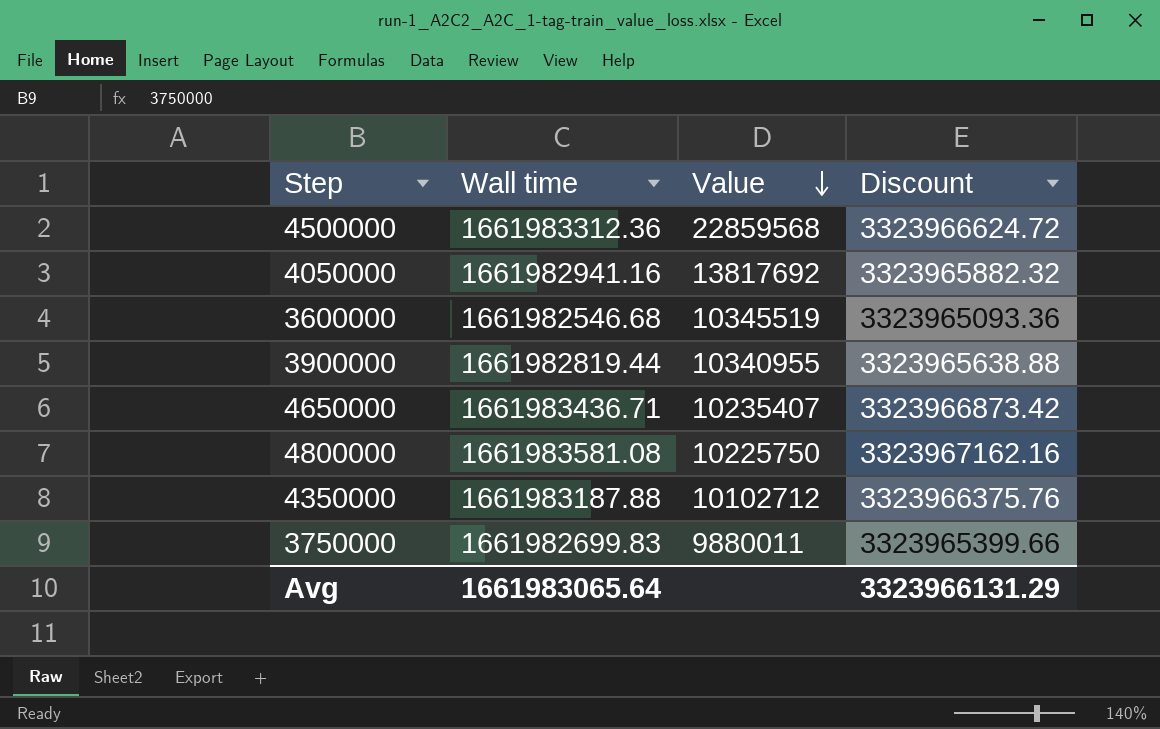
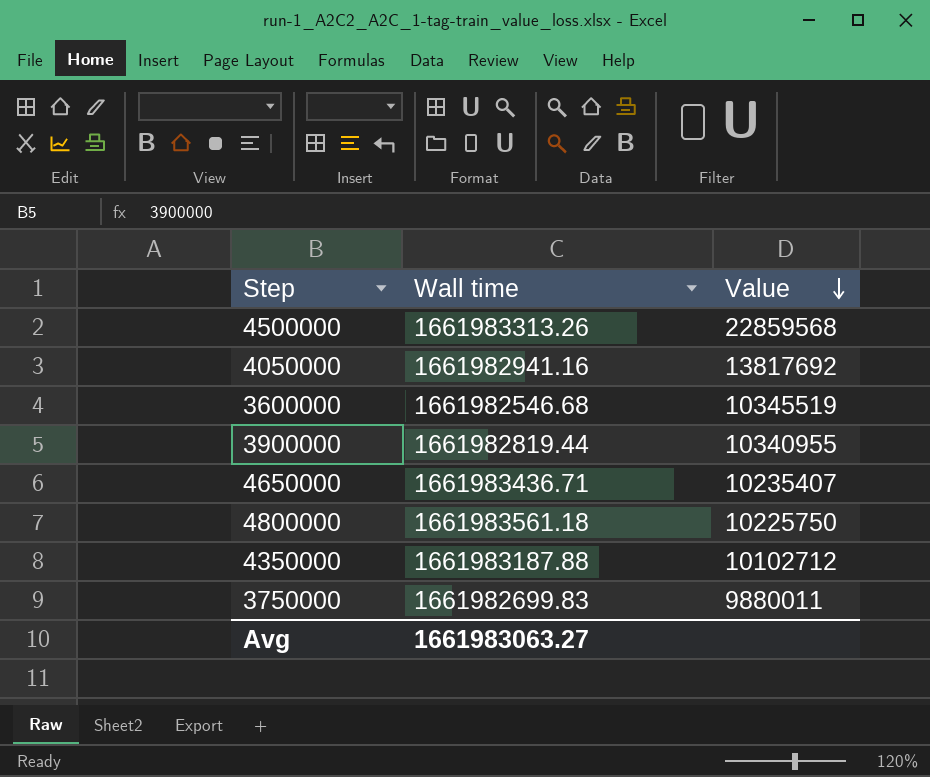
column Discount | formula: [Wall time] * 2 -> none
4500000 | Wall time: 1661983312.36 -> 1661983313.26
4800000 | Wall time: 1661983581.08 -> 1661983561.18
Avg | Wall time: 1661983065.64 -> 1661983063.27

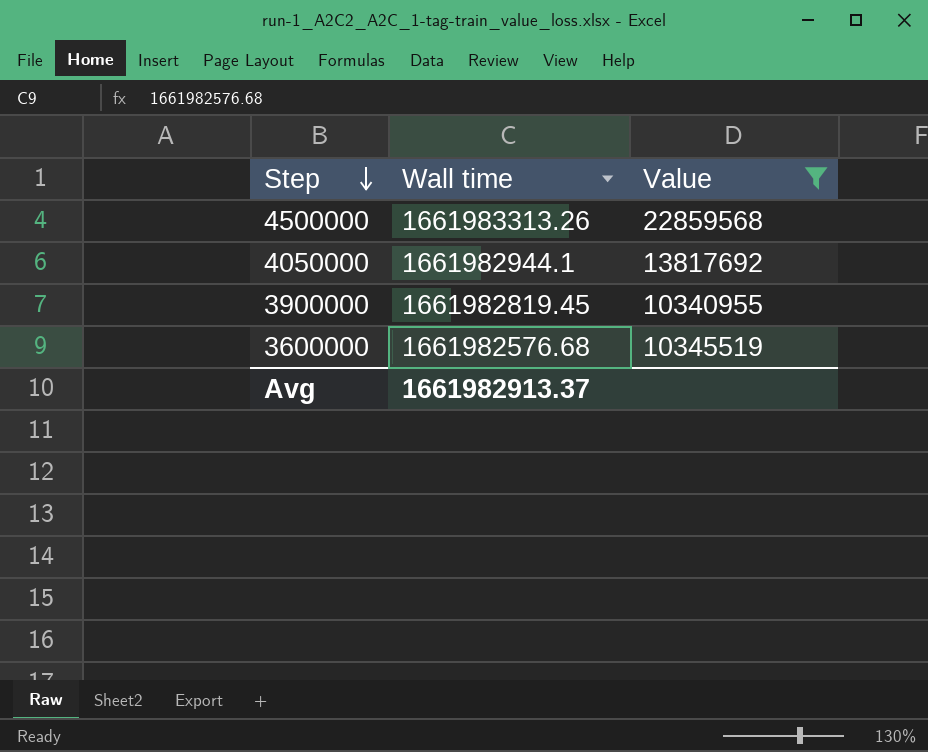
filter: none -> Value >= 10340955
row order: Value descending -> Step descending
4050000 | Wall time: 1661982941.16 -> 1661982944.1
3900000 | Wall time: 1661982819.44 -> 1661982819.45
3600000 | Wall time: 1661982546.68 -> 1661982576.68
Avg | Wall time: 1661983063.27 -> 1661982913.37

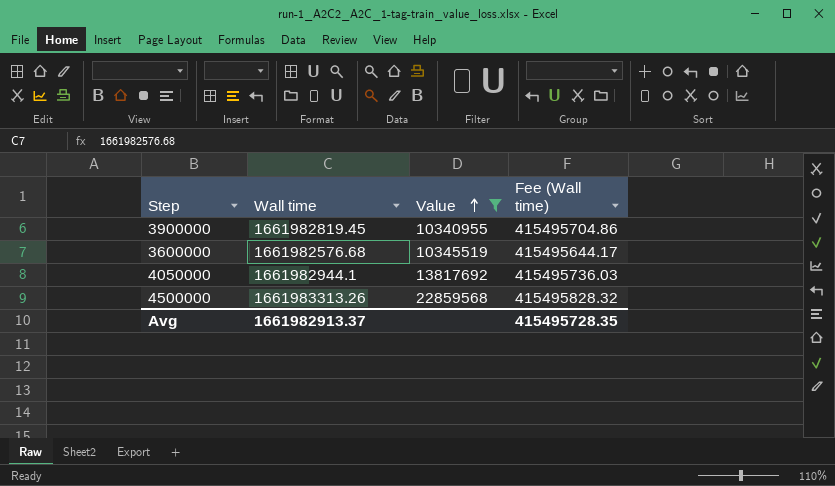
row order: Step descending -> Value ascending
column Fee (Wall time) | formula: none -> [Wall time] * 0.25

